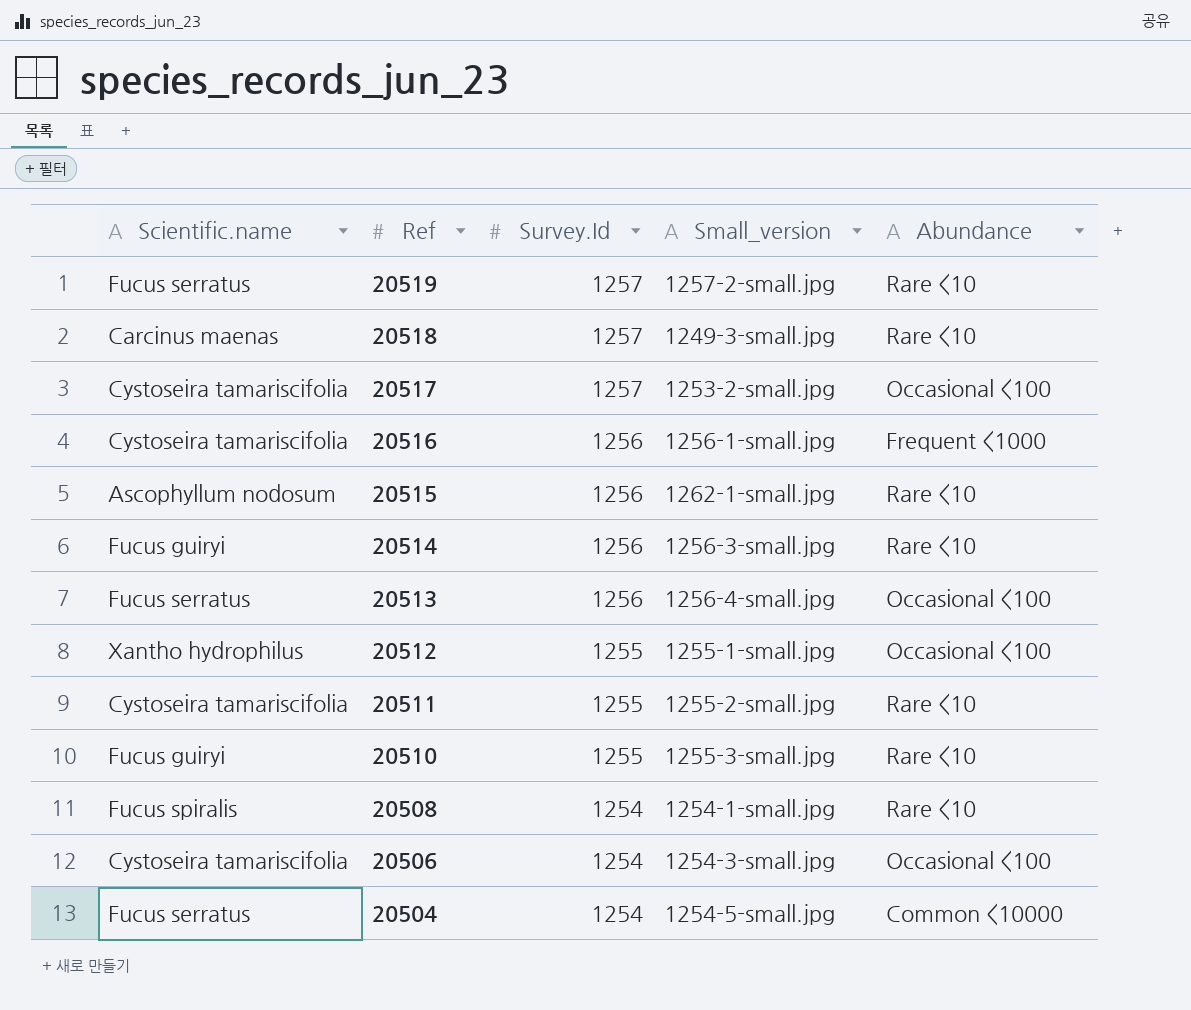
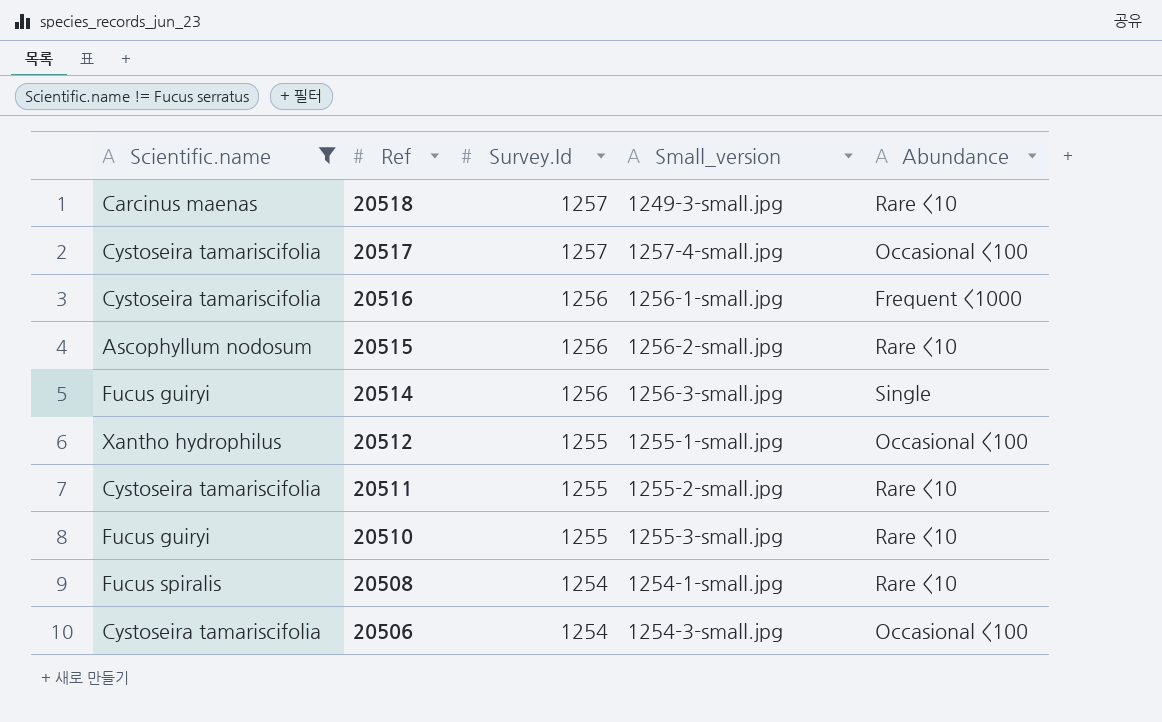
filter: none -> Scientific.name != Fucus serratus
20517 | Small_version: 1253-2-small.jpg -> 1257-4-small.jpg
20515 | Small_version: 1262-1-small.jpg -> 1256-2-small.jpg
20514 | Abundance: Rare <10 -> Single

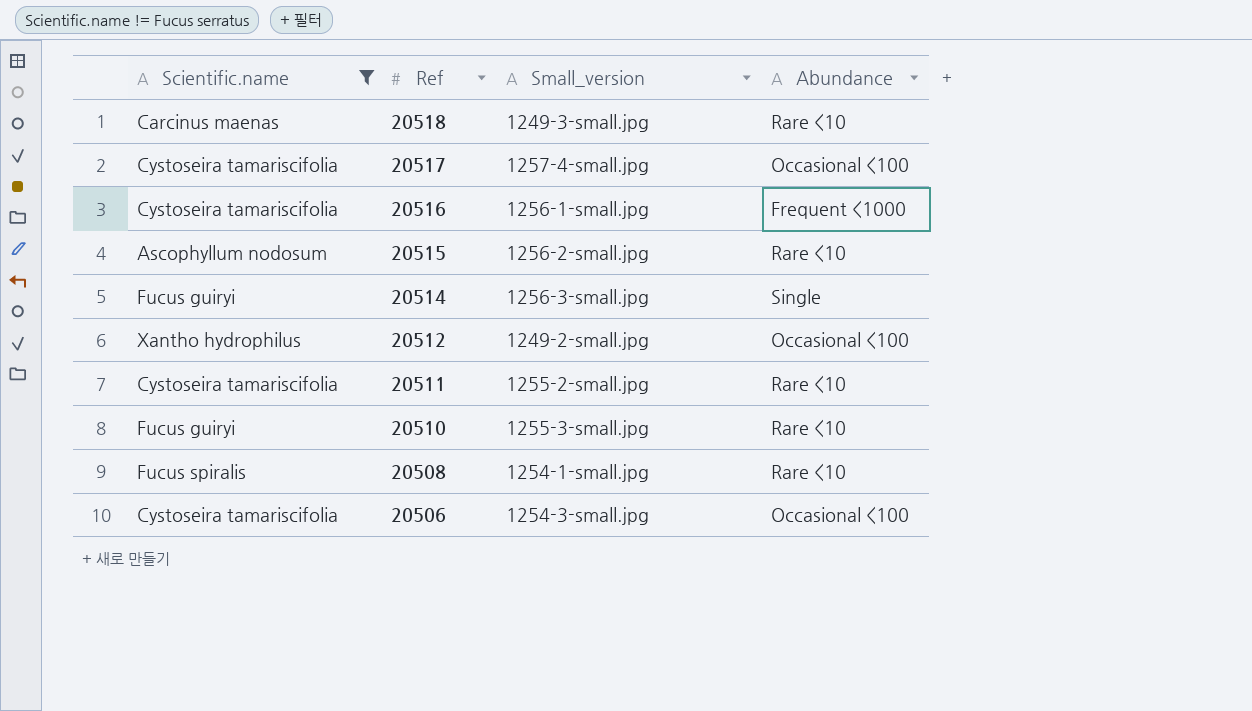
column Survey.Id | position: 3 -> none
20512 | Small_version: 1255-1-small.jpg -> 1249-2-small.jpg

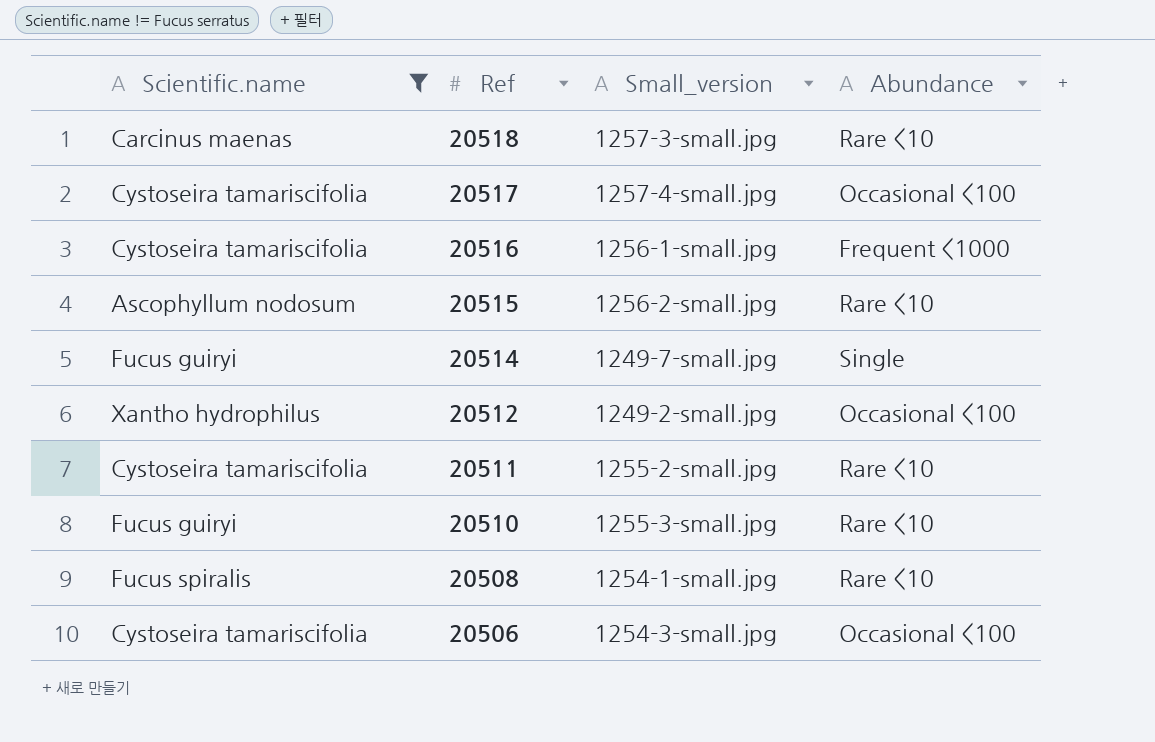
20518 | Small_version: 1249-3-small.jpg -> 1257-3-small.jpg
20514 | Small_version: 1256-3-small.jpg -> 1249-7-small.jpg

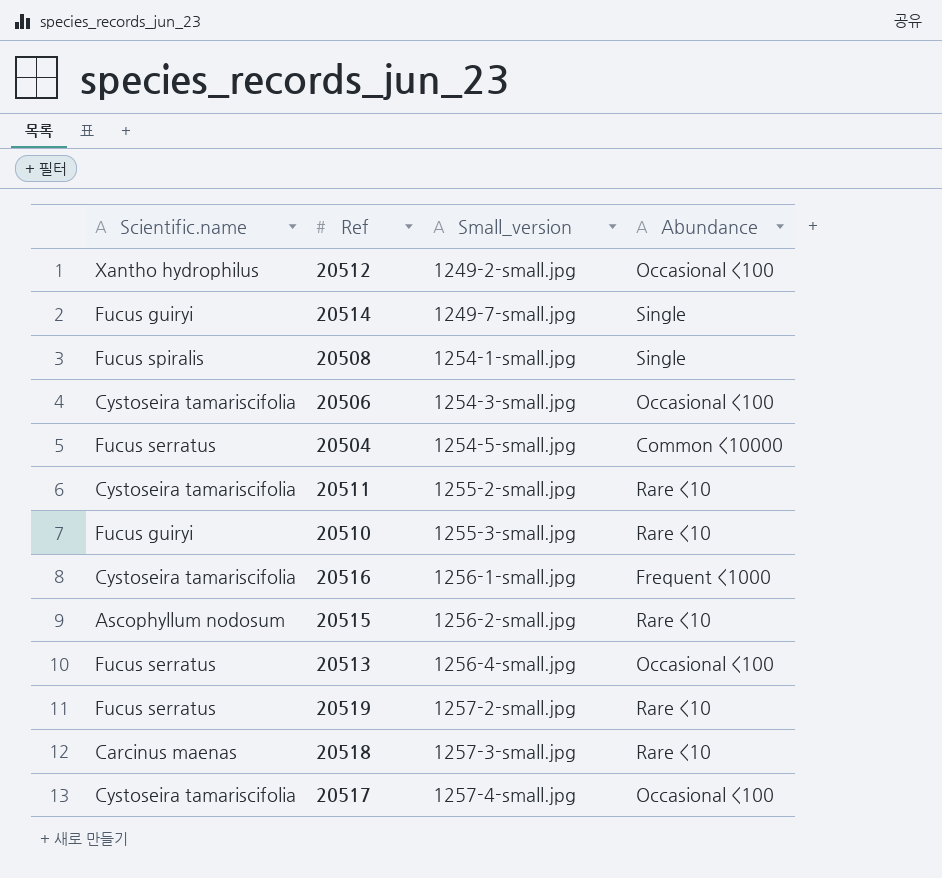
filter: Scientific.name != Fucus serratus -> none
row order: Ref descending -> Small_version ascending
20508 | Abundance: Rare <10 -> Single

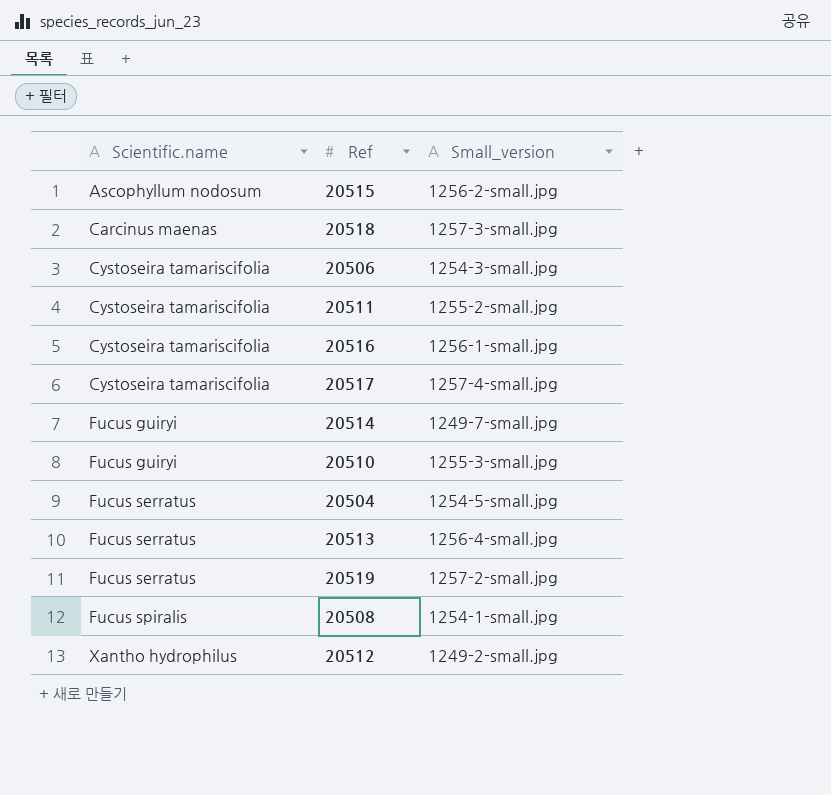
row order: Small_version ascending -> Scientific.name ascending
column Abundance | position: 4 -> none

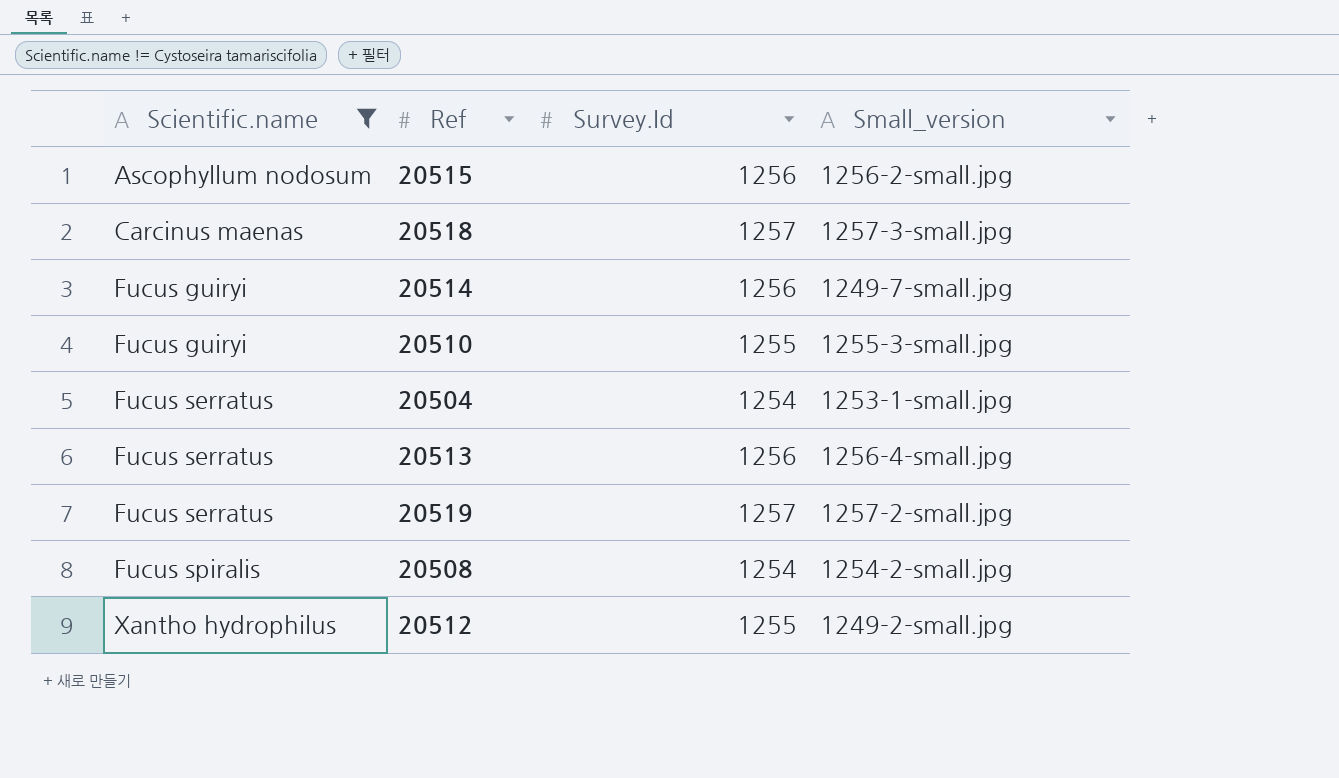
filter: none -> Scientific.name != Cystoseira tamariscifolia
column Survey.Id | position: none -> 3
20504 | Small_version: 1254-5-small.jpg -> 1253-1-small.jpg
20508 | Small_version: 1254-1-small.jpg -> 1254-2-small.jpg

